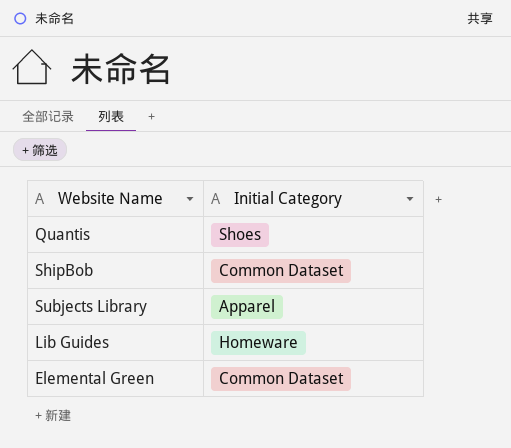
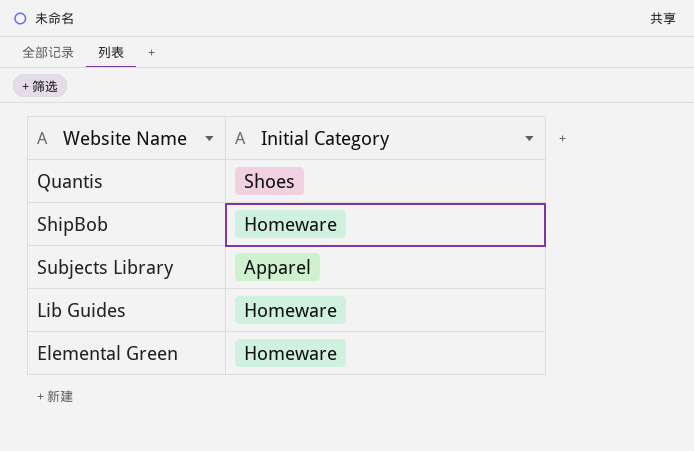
ShipBob | Initial Category: Common Dataset -> Homeware
Elemental Green | Initial Category: Common Dataset -> Homeware

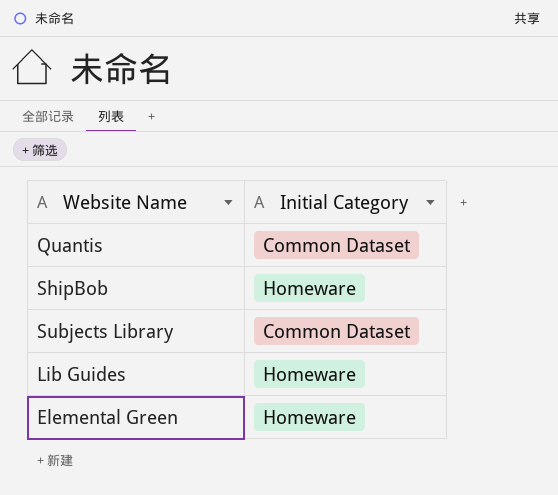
Quantis | Initial Category: Shoes -> Common Dataset
Subjects Library | Initial Category: Apparel -> Common Dataset

